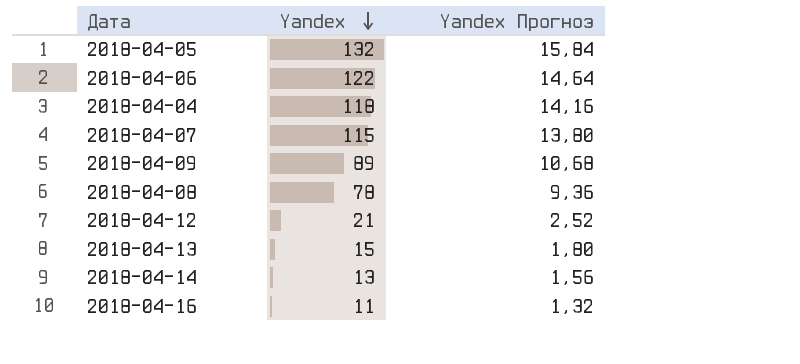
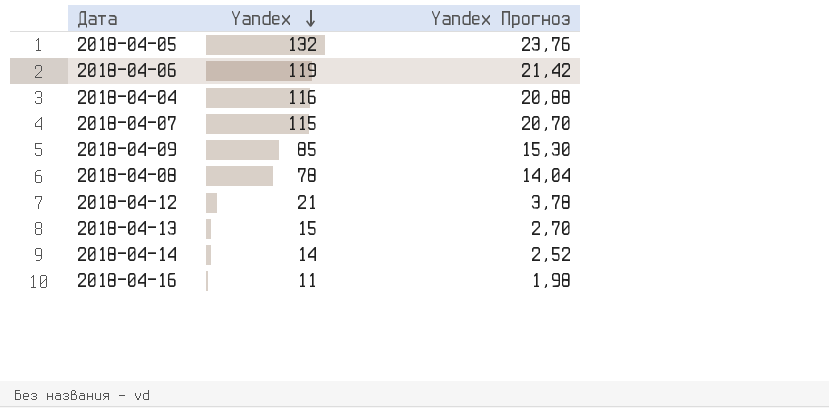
column Yandex Прогноз | formula: [Yandex] * 0,12 -> [Yandex] * 0,18
2018-04-06 | Yandex: 122 -> 119
2018-04-04 | Yandex: 118 -> 116
2018-04-09 | Yandex: 89 -> 85
2018-04-14 | Yandex: 13 -> 14

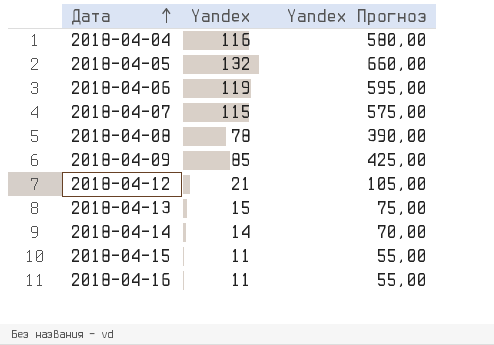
row order: Yandex descending -> Дата ascending
column Yandex Прогноз | formula: [Yandex] * 0,18 -> [Yandex] * 5
row 2018-04-15: none -> 11 | 55,00

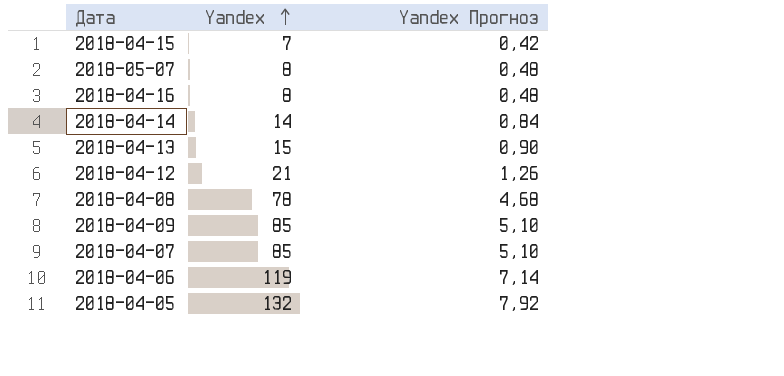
row order: Дата ascending -> Yandex ascending
column Yandex Прогноз | formula: [Yandex] * 5 -> [Yandex] * 0,06
row 2018-04-04: 116 | 580,00 -> none
2018-04-15 | Yandex: 11 -> 7
row 2018-05-07: none -> 8 | 0,48
2018-04-16 | Yandex: 11 -> 8
2018-04-07 | Yandex: 115 -> 85

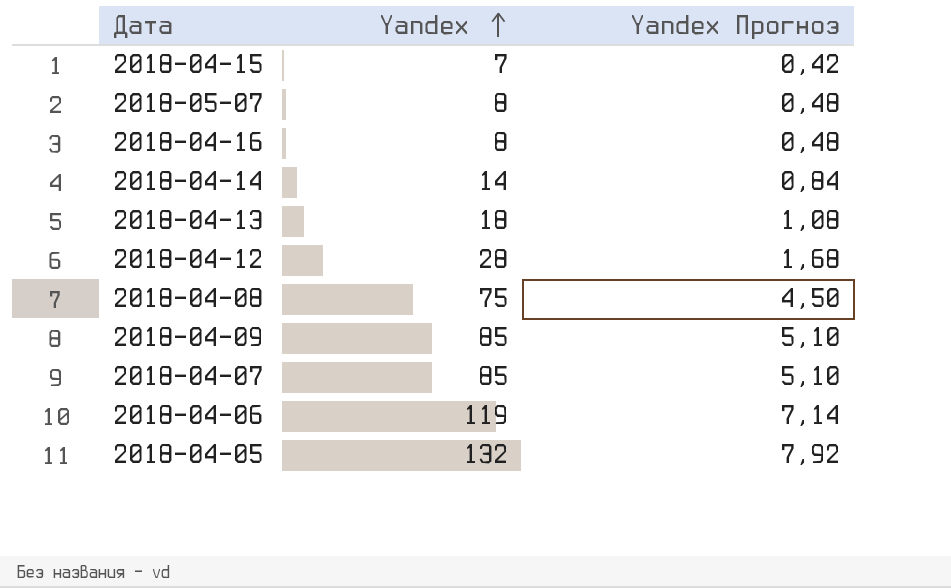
2018-04-13 | Yandex: 15 -> 18
2018-04-13 | Yandex Прогноз: 0,90 -> 1,08
2018-04-12 | Yandex: 21 -> 28
2018-04-12 | Yandex Прогноз: 1,26 -> 1,68
2018-04-08 | Yandex: 78 -> 75
2018-04-08 | Yandex Прогноз: 4,68 -> 4,50

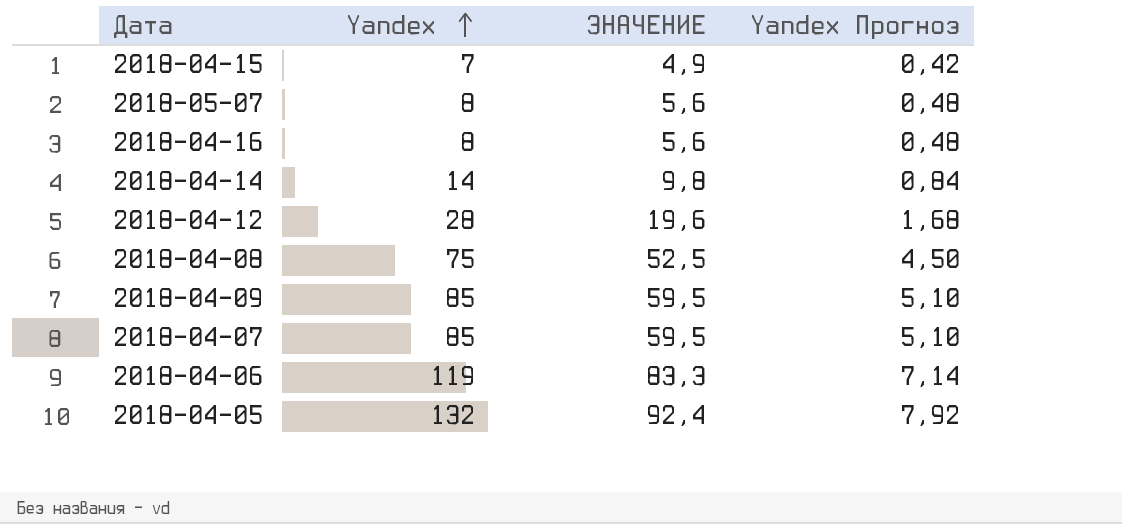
column ЗНАЧЕНИЕ | formula: none -> [Yandex] * 0,7
row 2018-04-13: 18 | 1,08 -> none

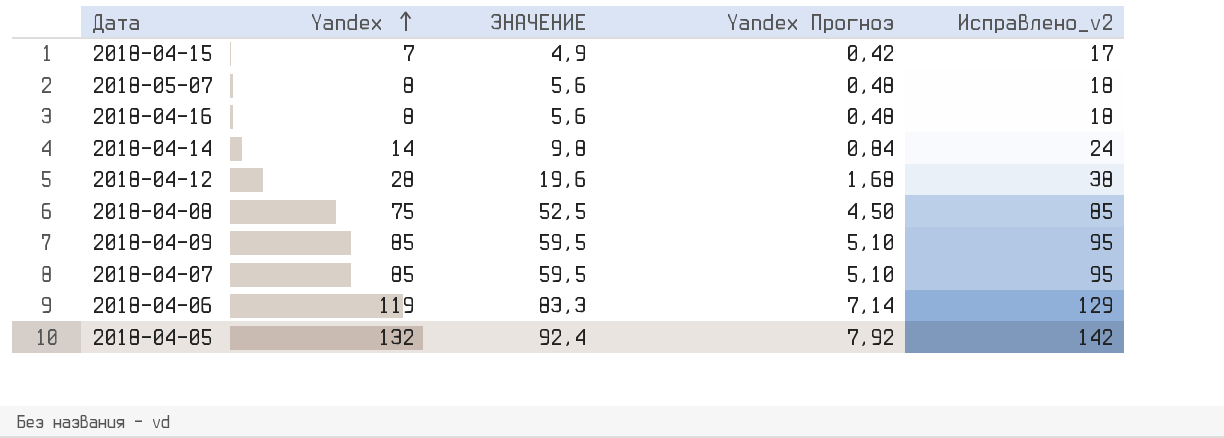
column Исправлено_v2 | formula: none -> [Yandex] + 10

